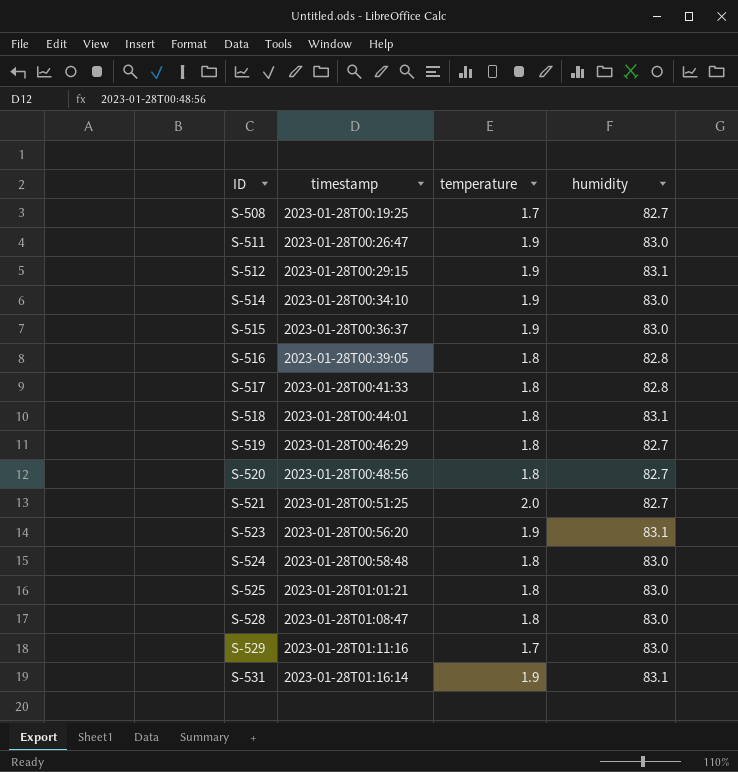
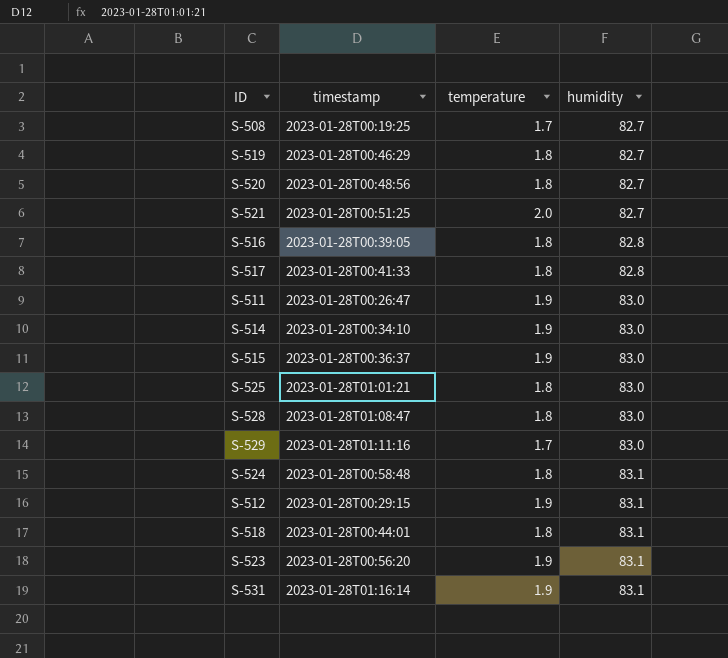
row order: ID ascending -> humidity ascending
S-524 | humidity: 83.0 -> 83.1

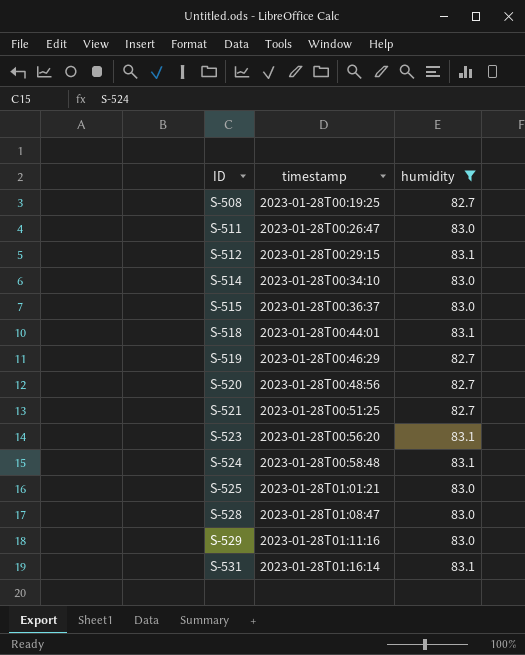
filter: none -> humidity != 82.8
row order: humidity ascending -> ID ascending
column temperature | position: 3 -> none

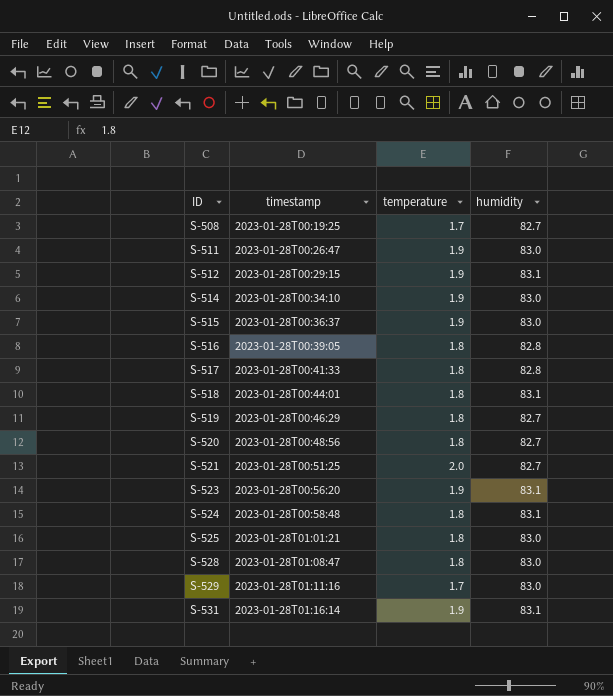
filter: humidity != 82.8 -> none
column temperature | position: none -> 3

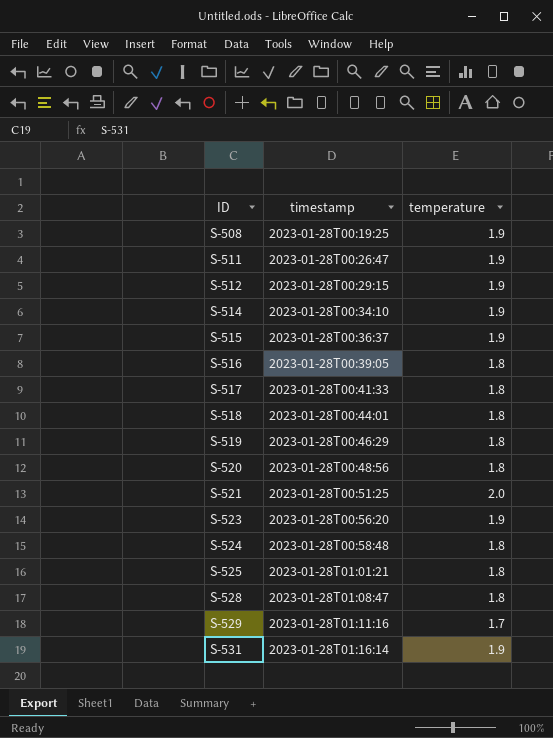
column humidity | position: 4 -> none
S-508 | temperature: 1.7 -> 1.9

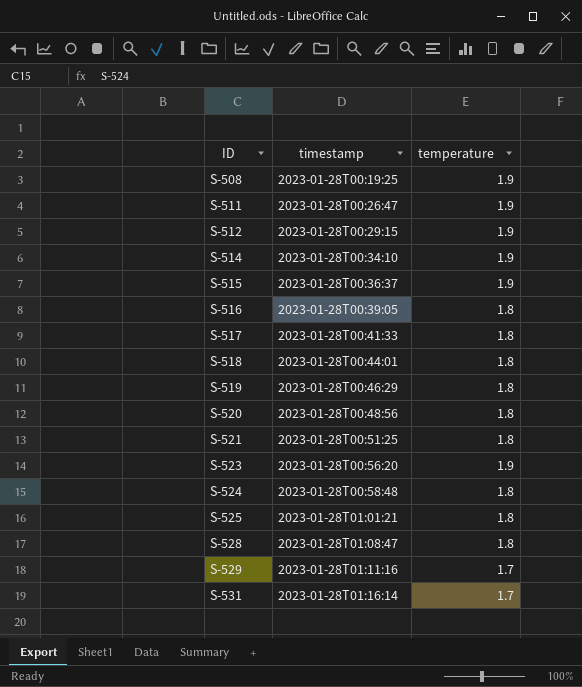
S-521 | temperature: 2.0 -> 1.8
S-531 | temperature: 1.9 -> 1.7

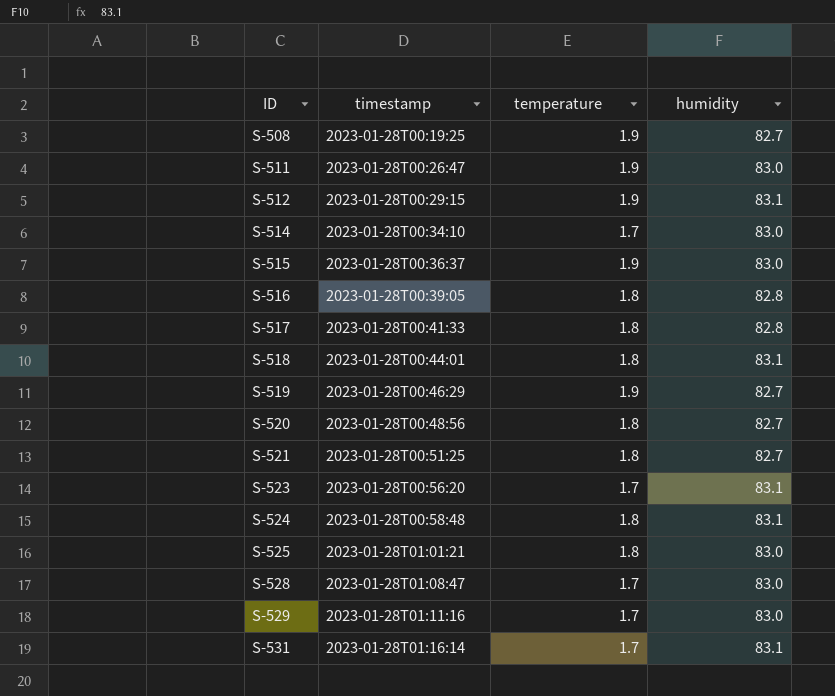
column humidity | position: none -> 4
S-514 | temperature: 1.9 -> 1.7
S-519 | temperature: 1.8 -> 1.9
S-523 | temperature: 1.9 -> 1.7
S-528 | temperature: 1.8 -> 1.7

